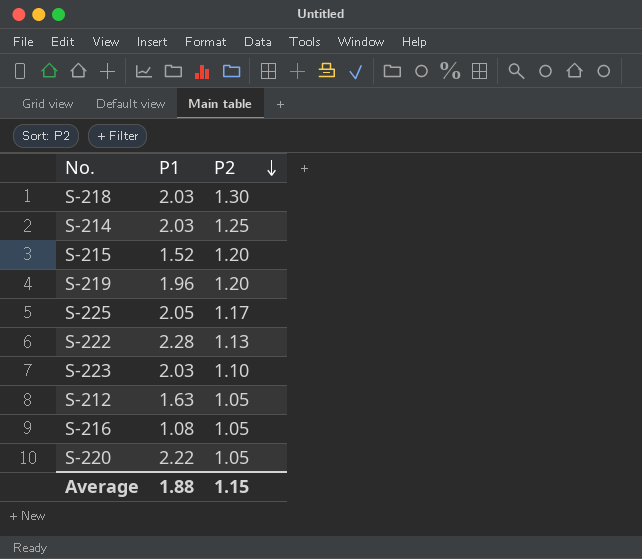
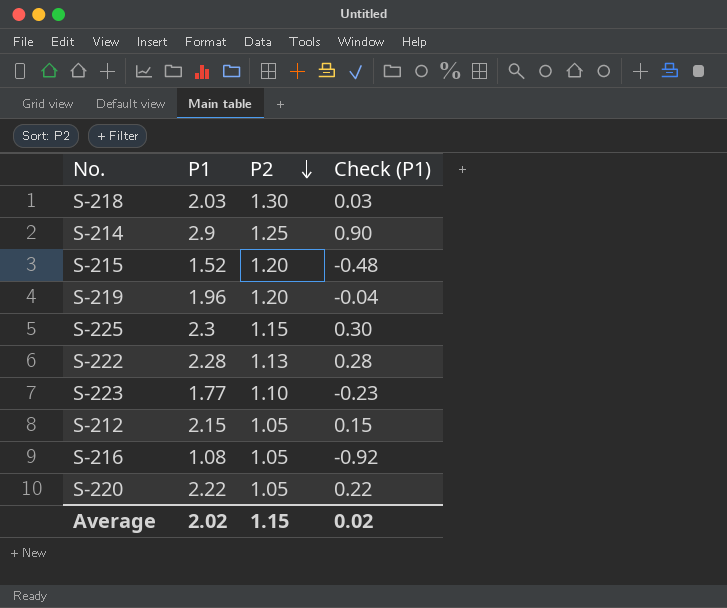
column Check (P1) | formula: none -> [P1] - 2
S-214 | P1: 2.03 -> 2.9
S-225 | P1: 2.05 -> 2.3
S-225 | P2: 1.17 -> 1.15
S-223 | P1: 2.03 -> 1.77
S-212 | P1: 1.63 -> 2.15
Average | P1: 1.88 -> 2.02

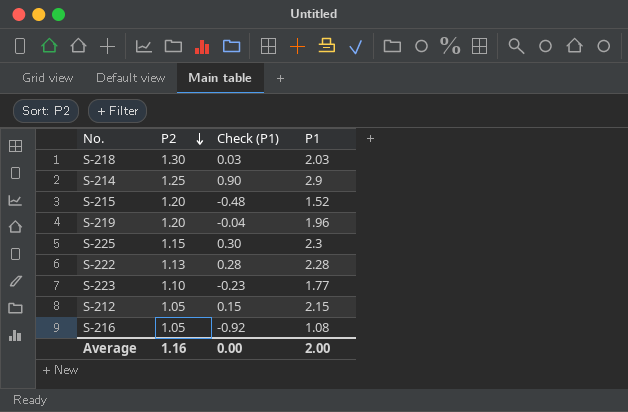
column P1 | position: 2 -> 4
row S-220: 2.22 | 1.05 | 0.22 -> none
Average | P2: 1.15 -> 1.16
Average | Check (P1): 0.02 -> 0.00
Average | P1: 2.02 -> 2.00

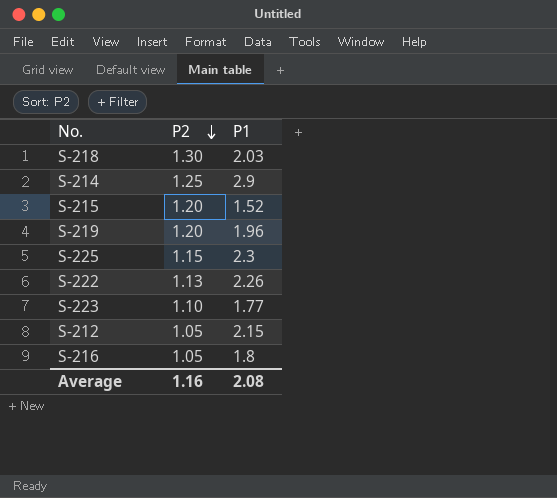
column Check (P1) | formula: [P1] - 2 -> none
S-222 | P1: 2.28 -> 2.26
S-216 | P1: 1.08 -> 1.8
Average | P1: 2.00 -> 2.08

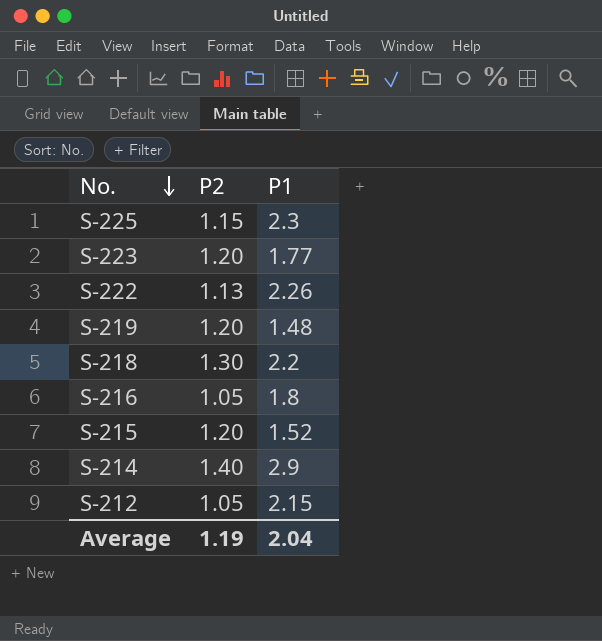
row order: P2 descending -> No. descending
S-223 | P2: 1.10 -> 1.20
S-219 | P1: 1.96 -> 1.48
S-218 | P1: 2.03 -> 2.2
S-214 | P2: 1.25 -> 1.40
Average | P2: 1.16 -> 1.19
Average | P1: 2.08 -> 2.04

